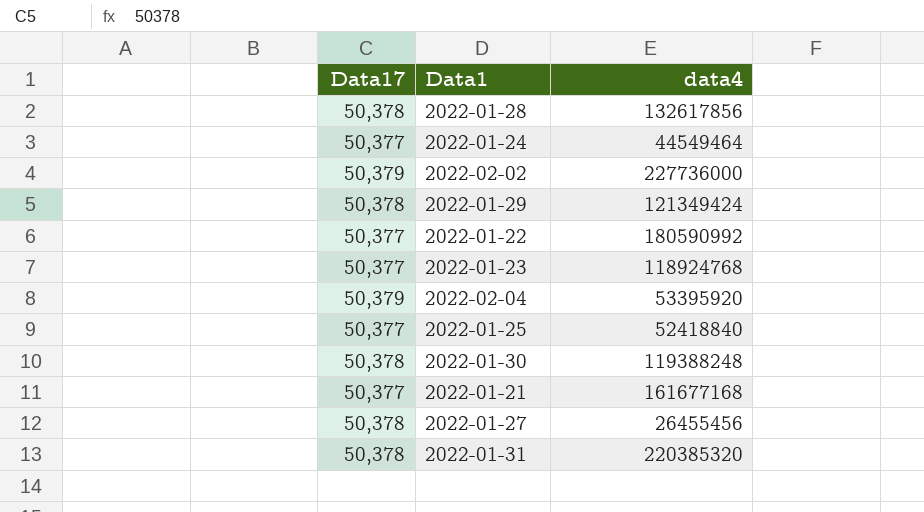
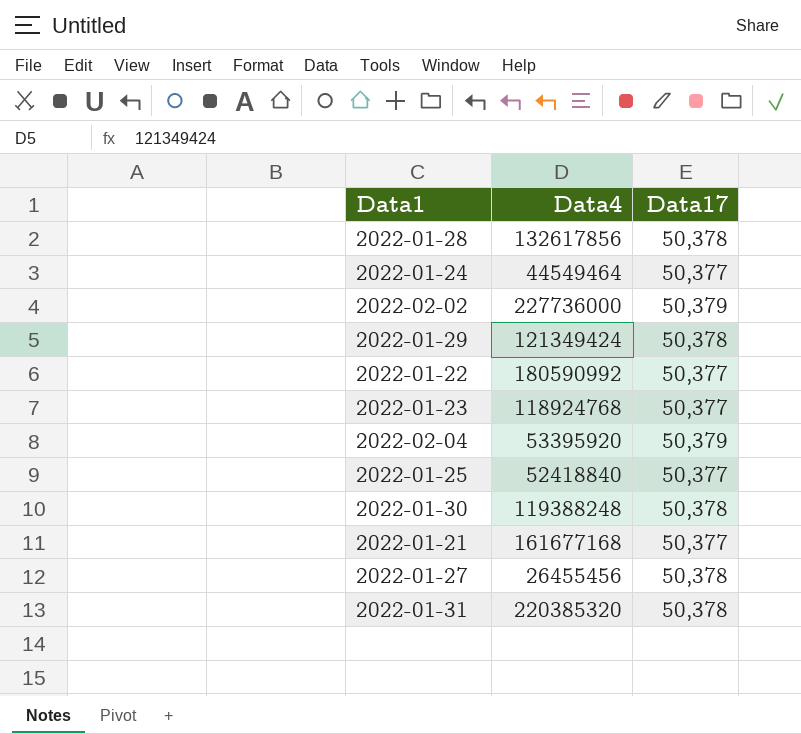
column name: data4 -> Data4
column Data17 | position: 1 -> 3

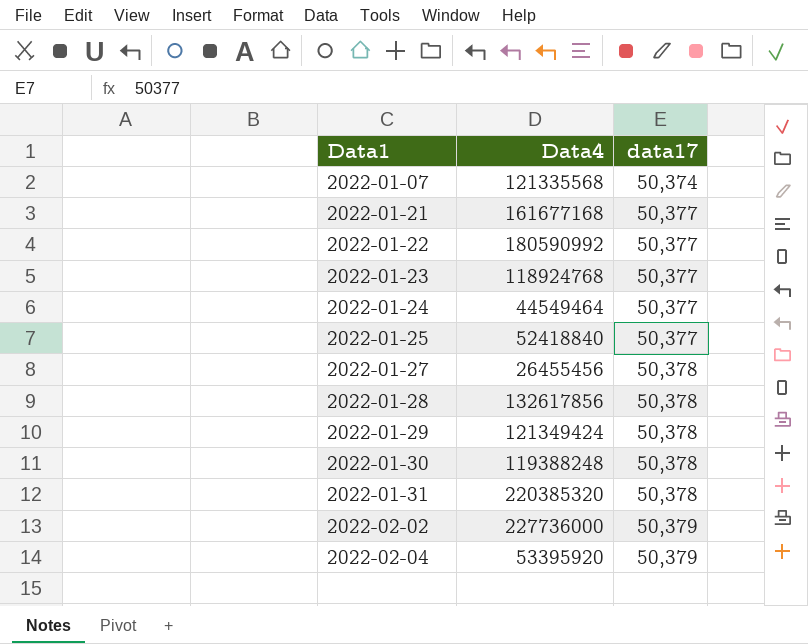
row order: none -> Data1 ascending
column name: Data17 -> data17
row 2022-01-07: none -> 121335568 | 50,374

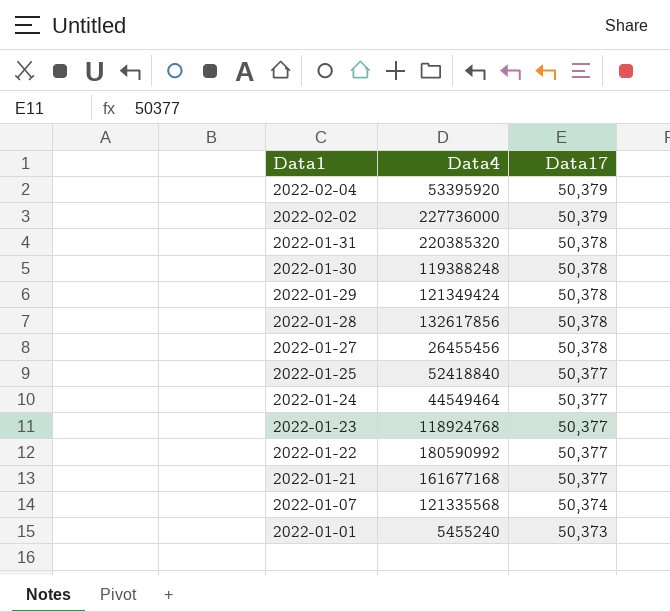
row order: Data1 ascending -> Data1 descending
column name: data17 -> Data17
row 2022-01-01: none -> 5455240 | 50,373

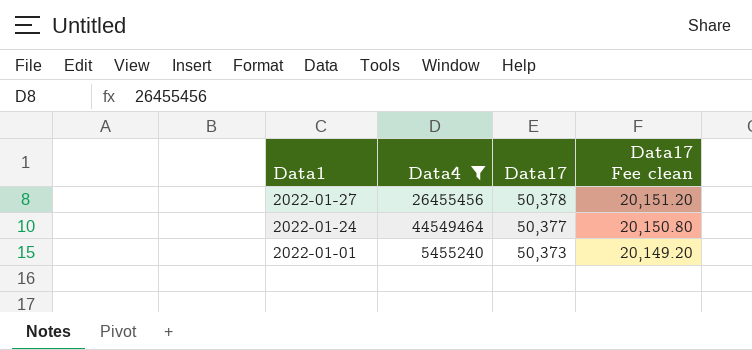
filter: none -> Data4 <= 44549464
column Data17 Fee clean | formula: none -> [Data17] * 0.4

